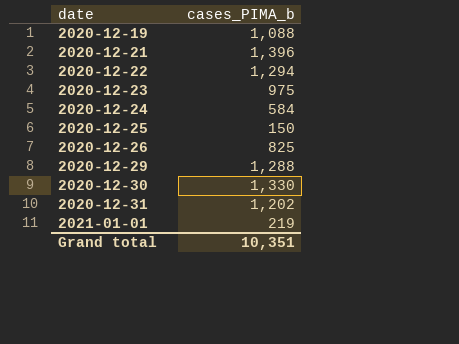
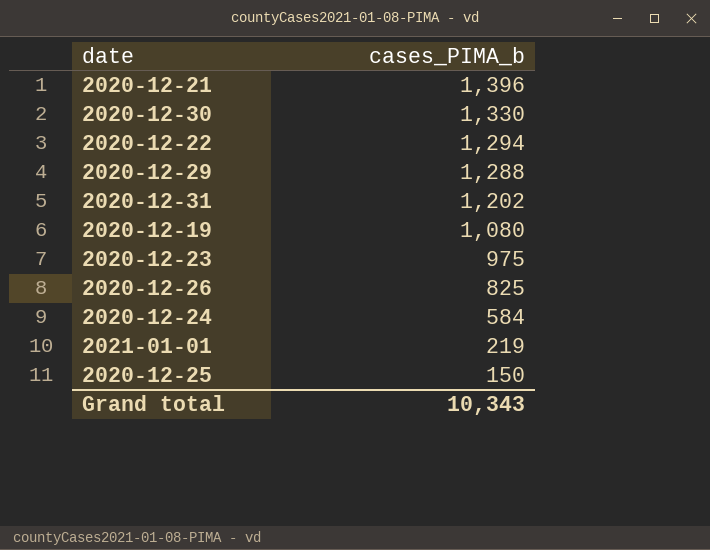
row order: date ascending -> cases_PIMA_b descending
2020-12-19 | cases_PIMA_b: 1,088 -> 1,080
Grand total | cases_PIMA_b: 10,351 -> 10,343

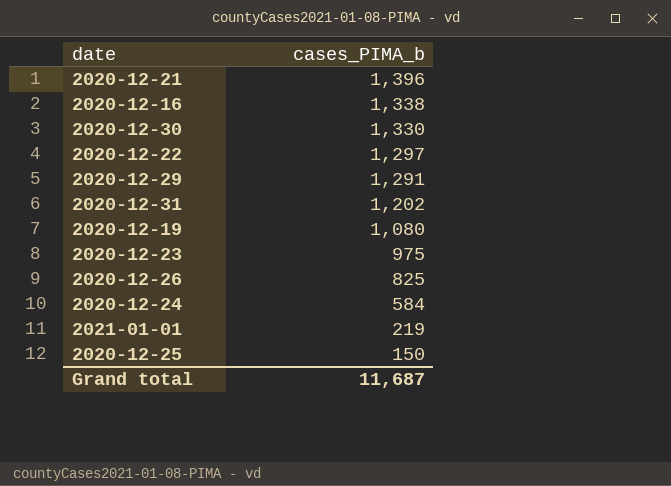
row 2020-12-16: none -> 1,338
2020-12-22 | cases_PIMA_b: 1,294 -> 1,297
2020-12-29 | cases_PIMA_b: 1,288 -> 1,291
Grand total | cases_PIMA_b: 10,343 -> 11,687

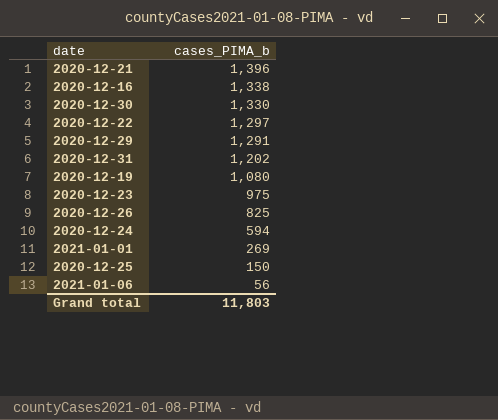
2020-12-24 | cases_PIMA_b: 584 -> 594
2021-01-01 | cases_PIMA_b: 219 -> 269
row 2021-01-06: none -> 56
Grand total | cases_PIMA_b: 11,687 -> 11,803

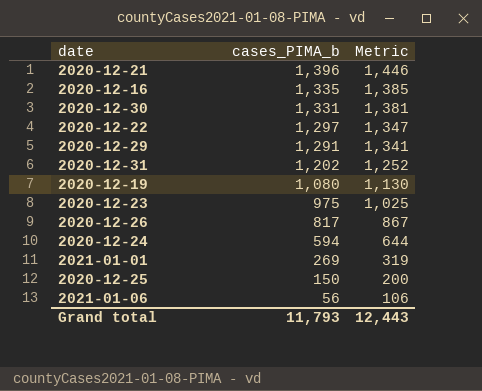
column Metric | formula: none -> [cases_PIMA_b] + 50
2020-12-16 | cases_PIMA_b: 1,338 -> 1,335
2020-12-30 | cases_PIMA_b: 1,330 -> 1,331
2020-12-26 | cases_PIMA_b: 825 -> 817
Grand total | cases_PIMA_b: 11,803 -> 11,793

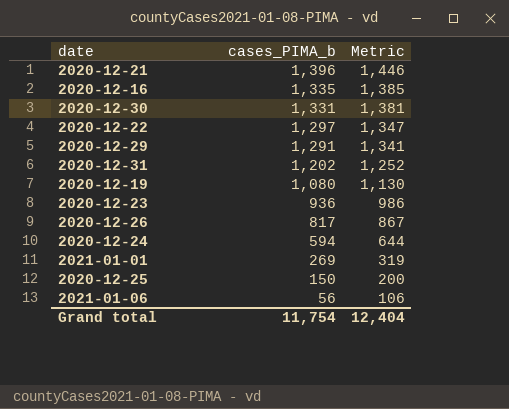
2020-12-23 | cases_PIMA_b: 975 -> 936
2020-12-23 | Metric: 1,025 -> 986
Grand total | cases_PIMA_b: 11,793 -> 11,754
Grand total | Metric: 12,443 -> 12,404

